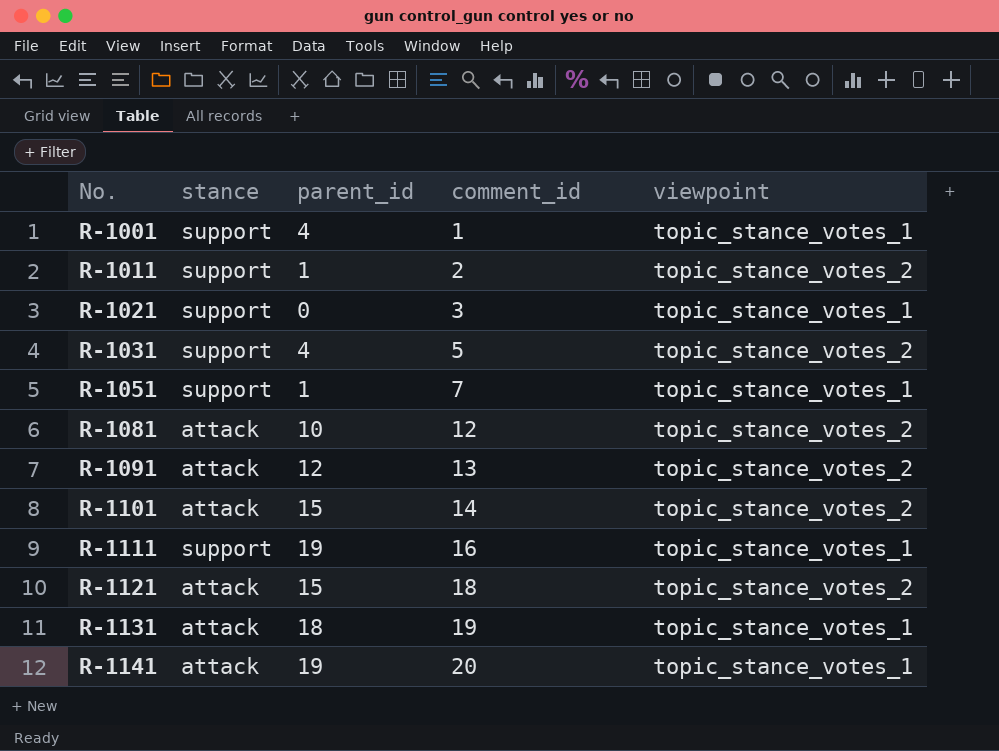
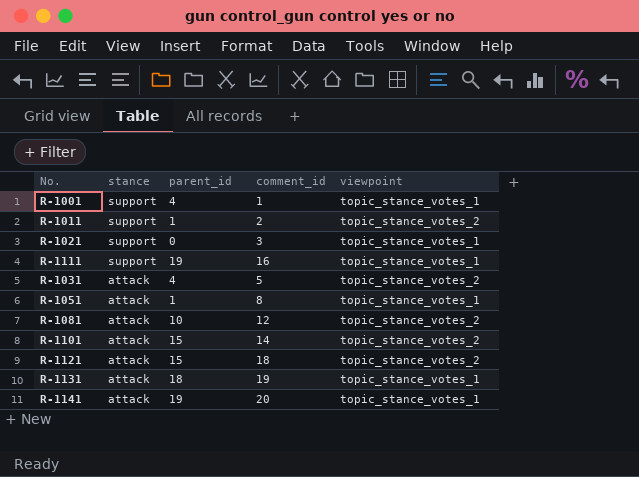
row order: No. ascending -> stance descending
row R-1091: attack | 12 | 13 | topic_stance_votes_2 -> none
R-1031 | stance: support -> attack
R-1051 | stance: support -> attack
R-1051 | comment_id: 7 -> 8

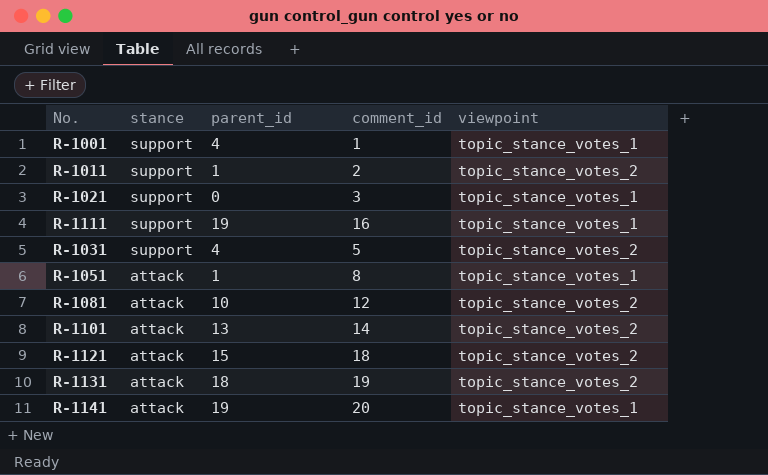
R-1031 | stance: attack -> support
R-1101 | parent_id: 15 -> 13
R-1131 | viewpoint: topic_stance_votes_1 -> topic_stance_votes_2

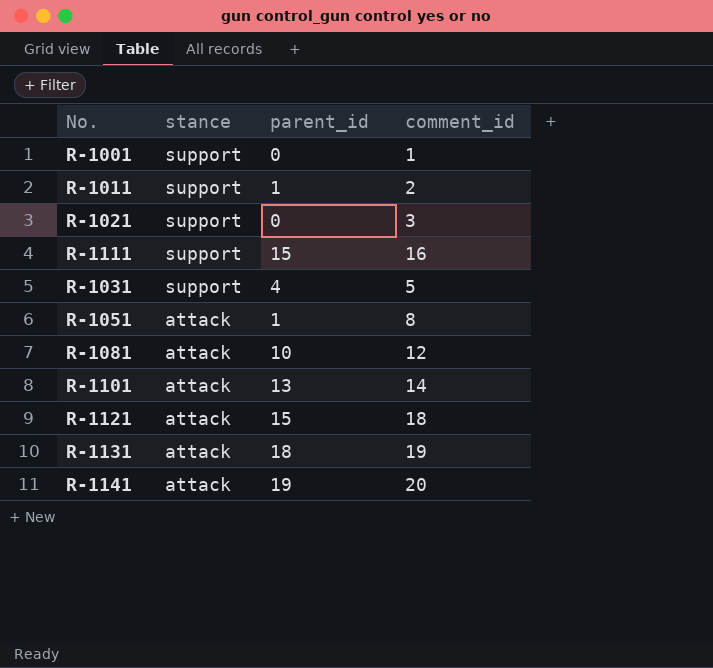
column viewpoint | position: 5 -> none
R-1001 | parent_id: 4 -> 0
R-1111 | parent_id: 19 -> 15

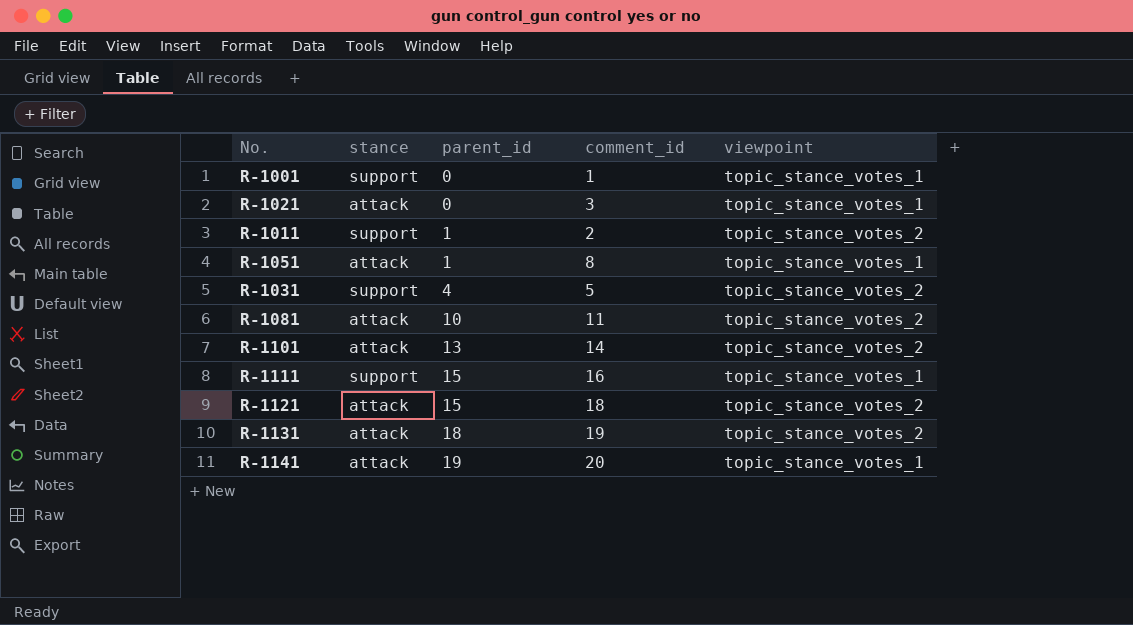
row order: stance descending -> parent_id ascending
column viewpoint | position: none -> 5
R-1021 | stance: support -> attack
R-1081 | comment_id: 12 -> 11

